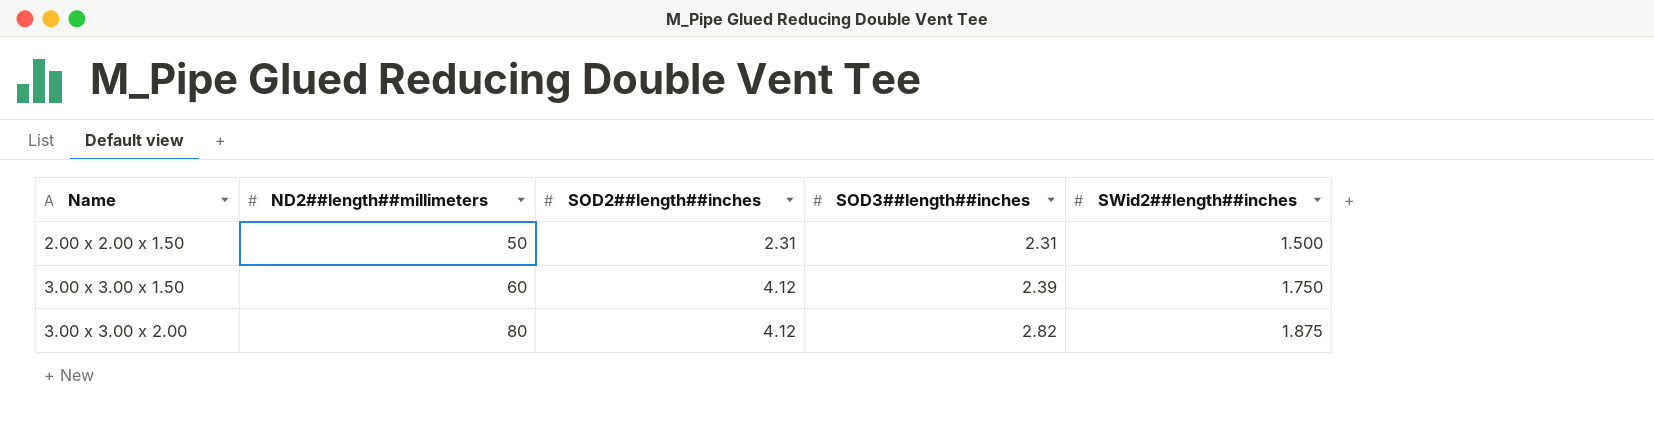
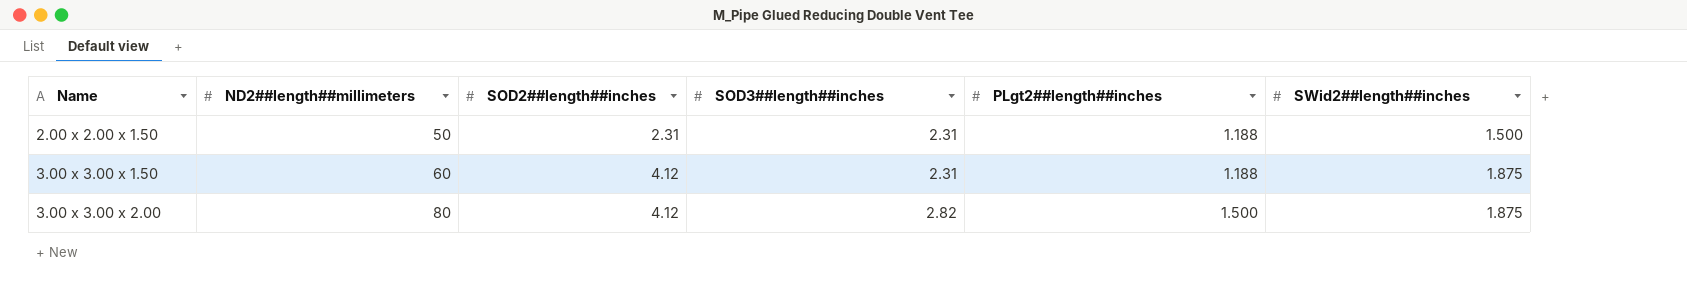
column PLgt2##length##inches | position: none -> 5
3.00 x 3.00 x 1.50 | SOD3##length##inches: 2.39 -> 2.31
3.00 x 3.00 x 1.50 | SWid2##length##inches: 1.750 -> 1.875

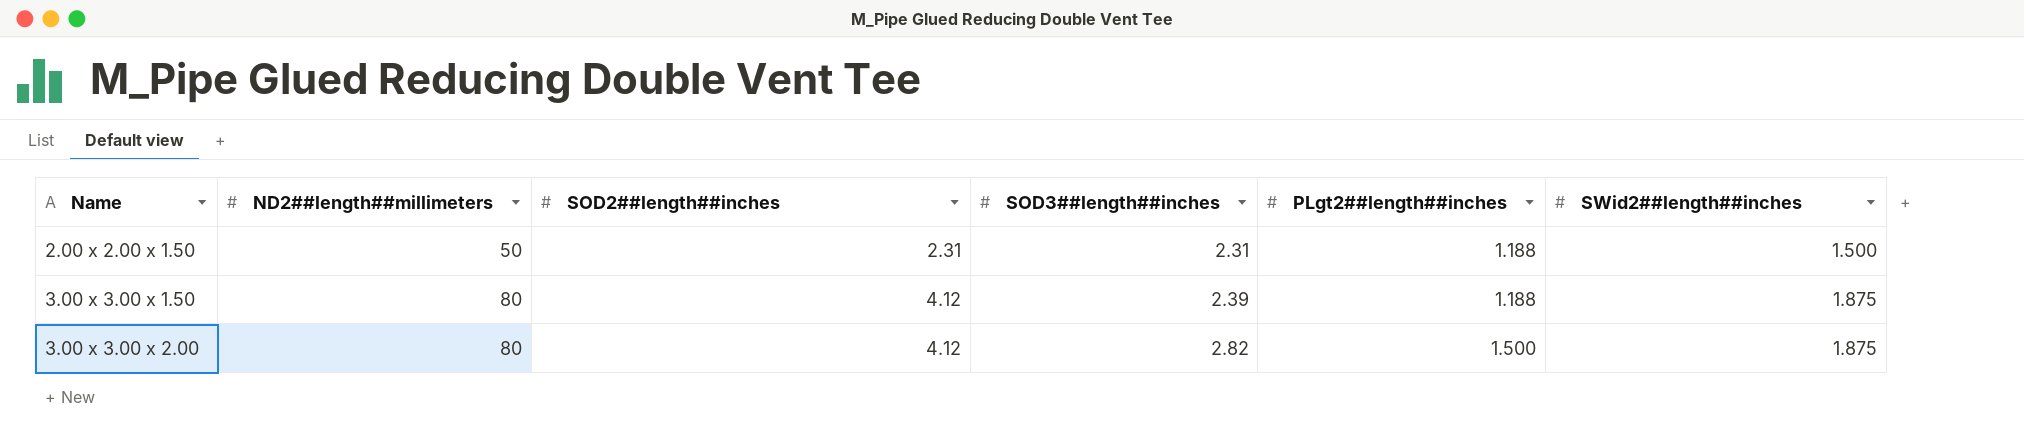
3.00 x 3.00 x 1.50 | ND2##length##millimeters: 60 -> 80
3.00 x 3.00 x 1.50 | SOD3##length##inches: 2.31 -> 2.39

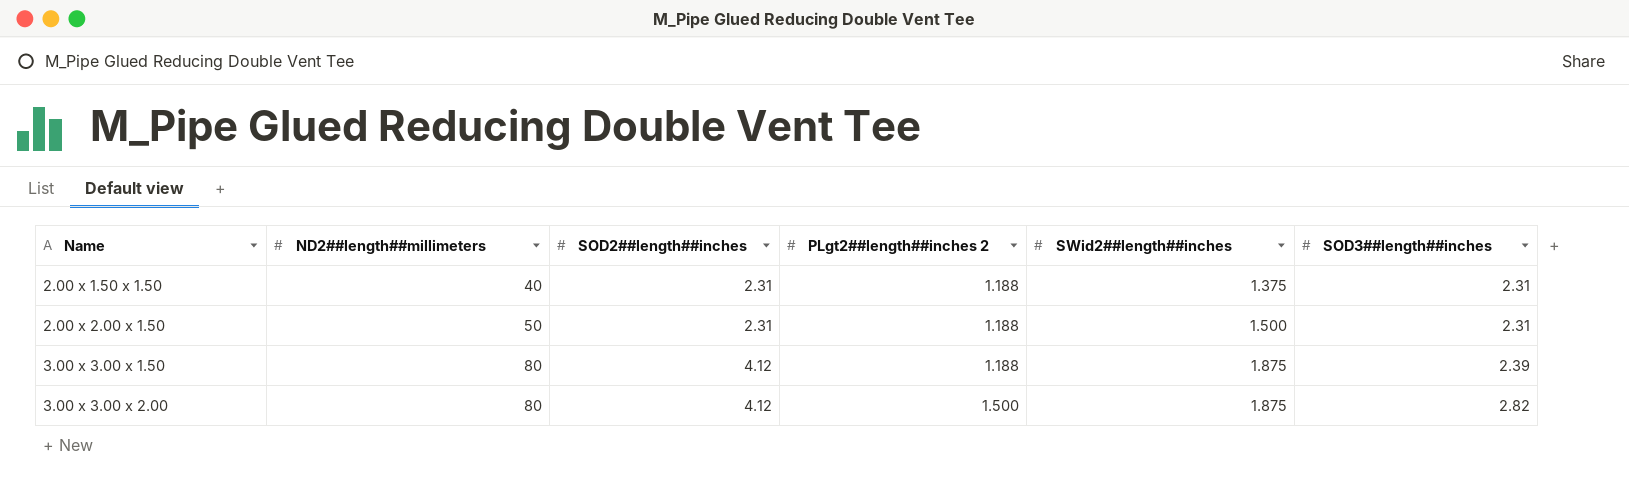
column name: PLgt2##length##inches -> PLgt2##length##inches 2
column SOD3##length##inches | position: 4 -> 6
row 2.00 x 1.50 x 1.50: none -> 40 | 2.31 | 1.188 | 1.375 | 2.31

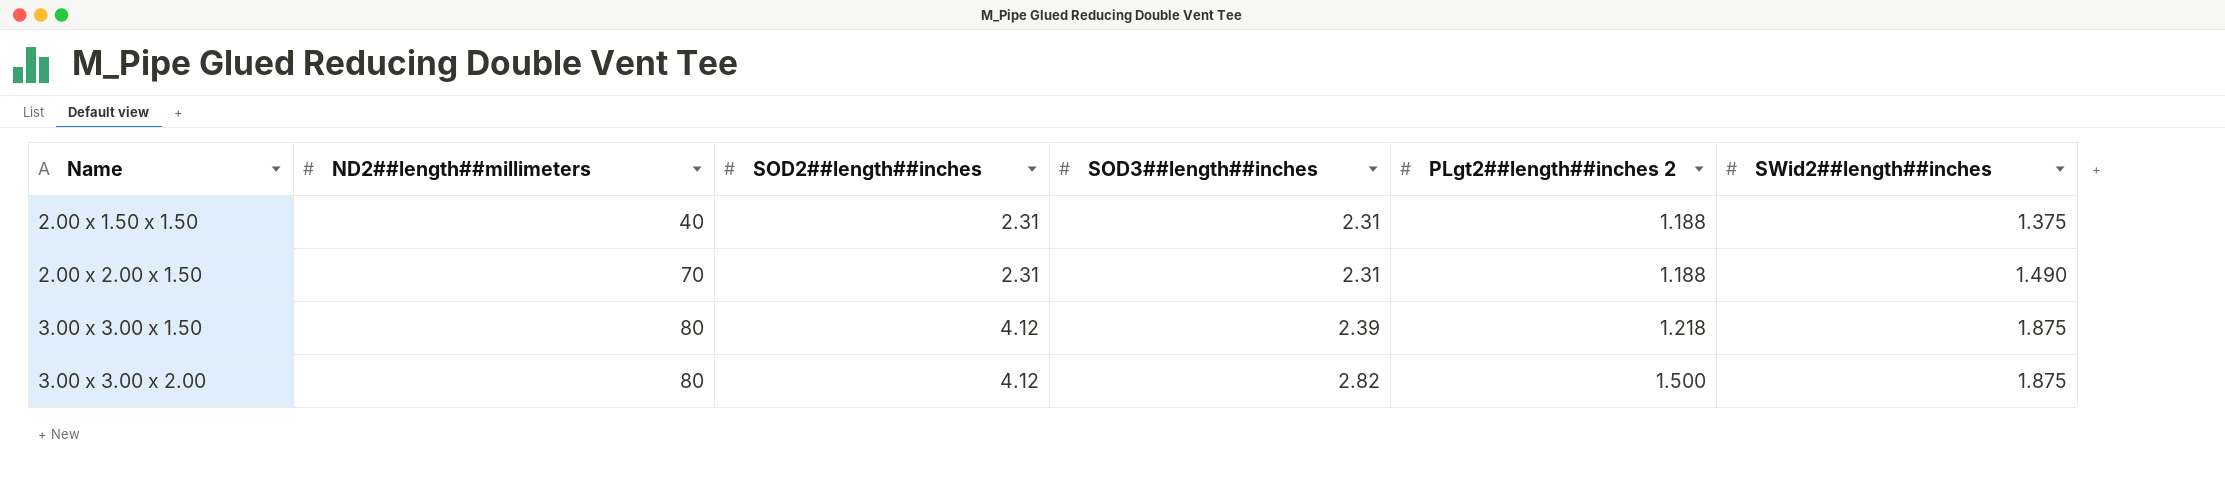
column SOD3##length##inches | position: 6 -> 4
2.00 x 2.00 x 1.50 | ND2##length##millimeters: 50 -> 70
2.00 x 2.00 x 1.50 | SWid2##length##inches: 1.500 -> 1.490
3.00 x 3.00 x 1.50 | PLgt2##length##inches 2: 1.188 -> 1.218

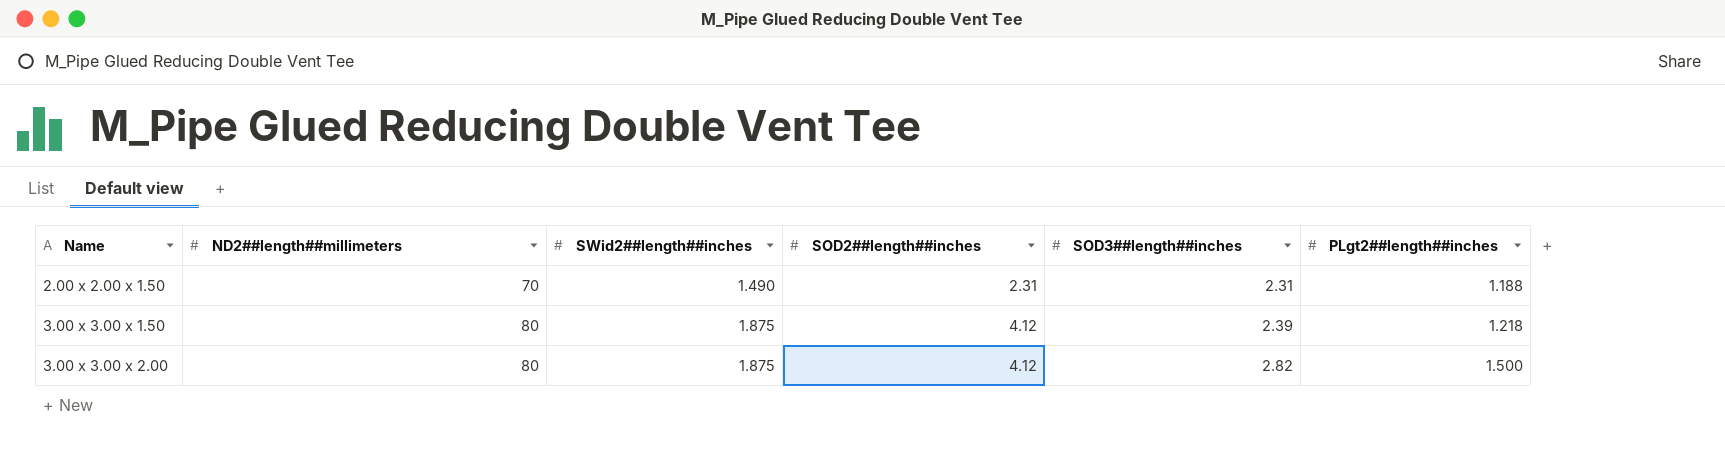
column SWid2##length##inches | position: 6 -> 3
column name: PLgt2##length##inches 2 -> PLgt2##length##inches
row 2.00 x 1.50 x 1.50: 40 | 2.31 | 2.31 | 1.188 | 1.375 -> none

